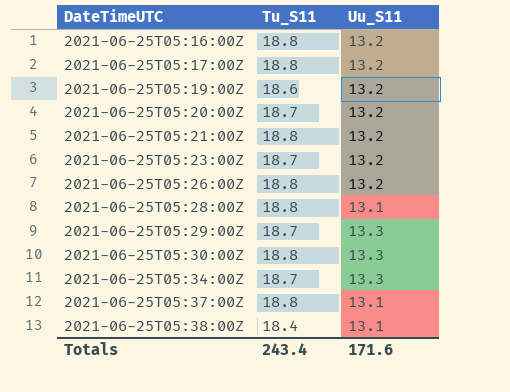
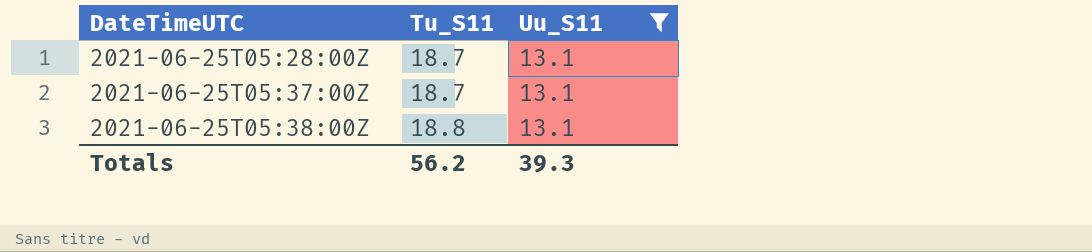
filter: none -> Uu_S11 = 13.1
2021-06-25T05:28:00Z | Tu_S11: 18.8 -> 18.7
2021-06-25T05:37:00Z | Tu_S11: 18.8 -> 18.7
2021-06-25T05:38:00Z | Tu_S11: 18.4 -> 18.8
Totals | Tu_S11: 243.4 -> 56.2
Totals | Uu_S11: 171.6 -> 39.3

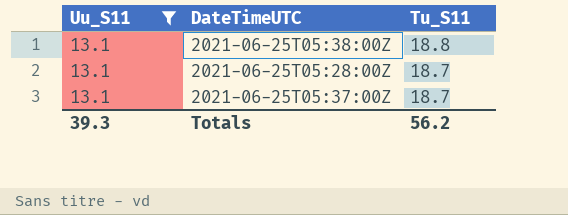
row order: DateTimeUTC ascending -> Tu_S11 descending
column Uu_S11 | position: 3 -> 1

